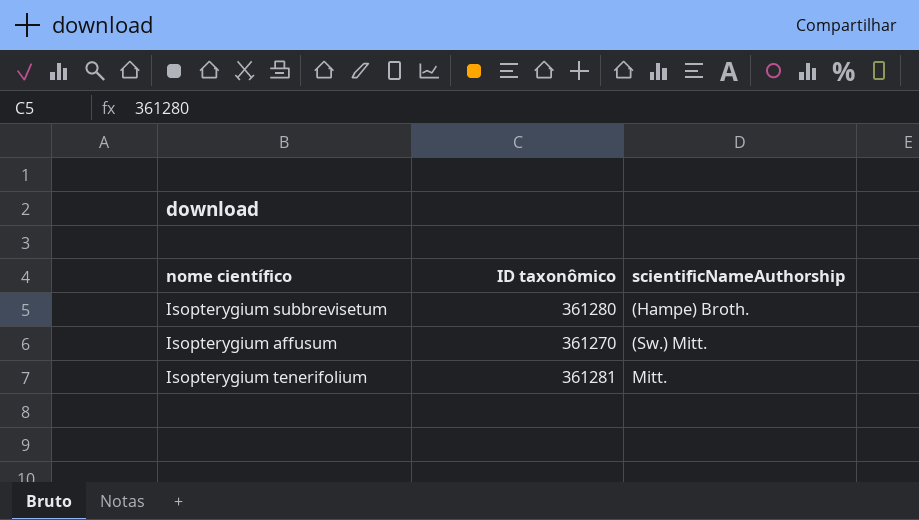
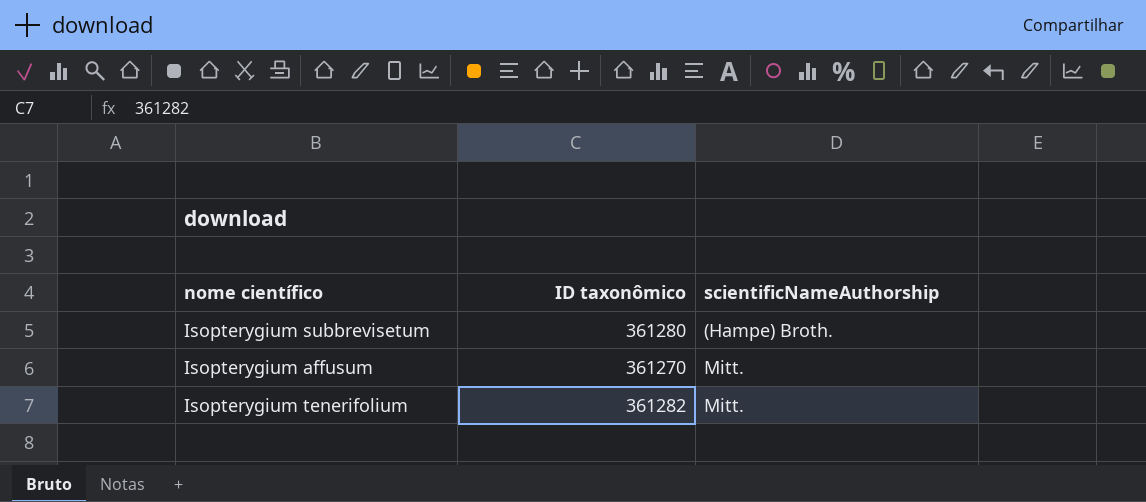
Isopterygium affusum | scientificNameAuthorship: (Sw.) Mitt. -> Mitt.
Isopterygium tenerifolium | ID taxonômico: 361281 -> 361282

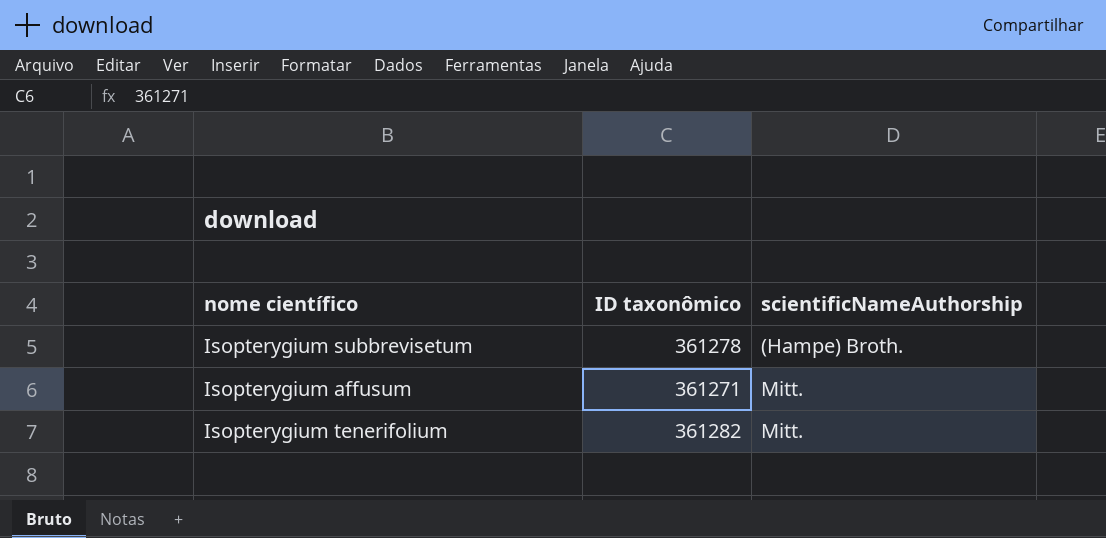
Isopterygium subbrevisetum | ID taxonômico: 361280 -> 361278
Isopterygium affusum | ID taxonômico: 361270 -> 361271

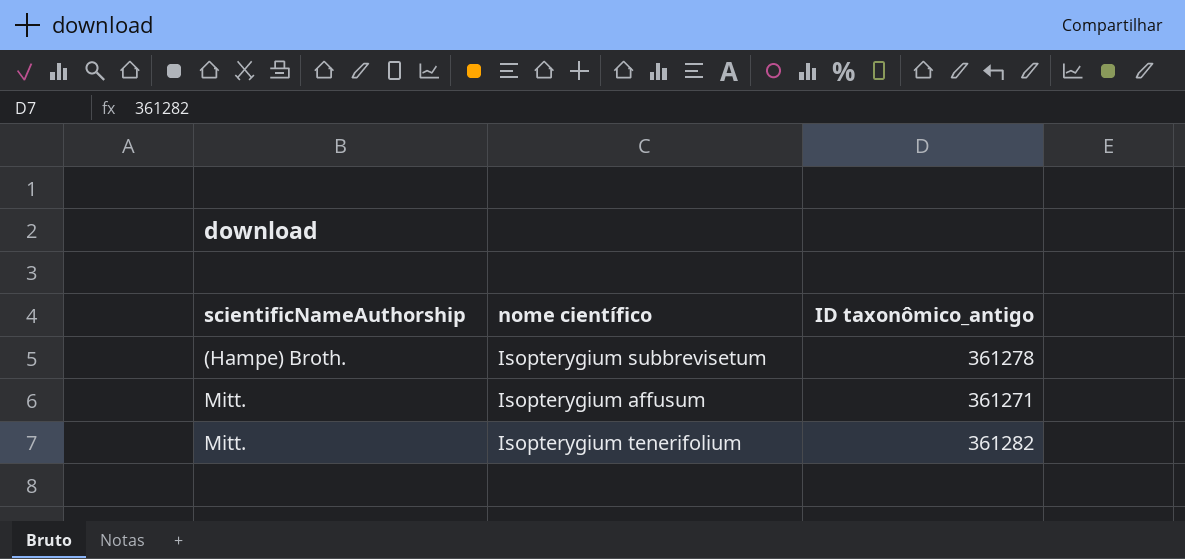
column scientificNameAuthorship | position: 3 -> 1
column name: ID taxonômico -> ID taxonômico_antigo

